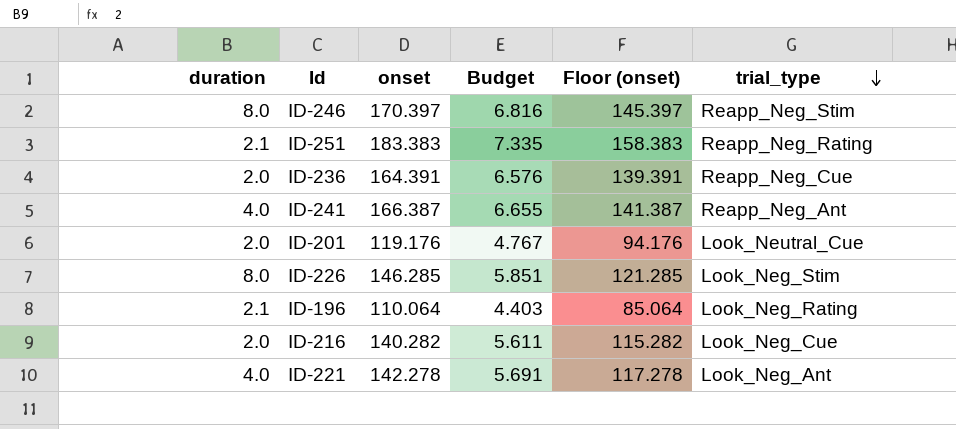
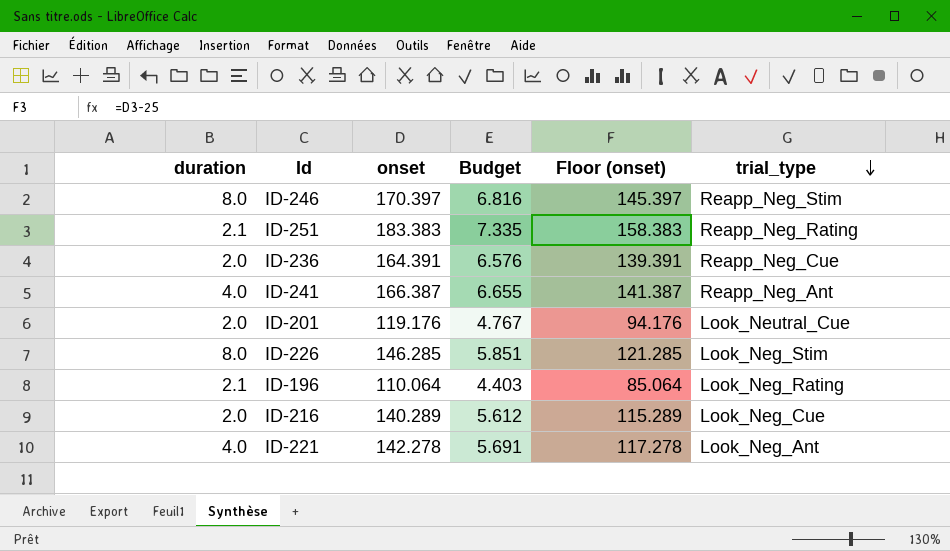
ID-216 | onset: 140.282 -> 140.289
ID-216 | Budget: 5.611 -> 5.612
ID-216 | Floor (onset): 115.282 -> 115.289

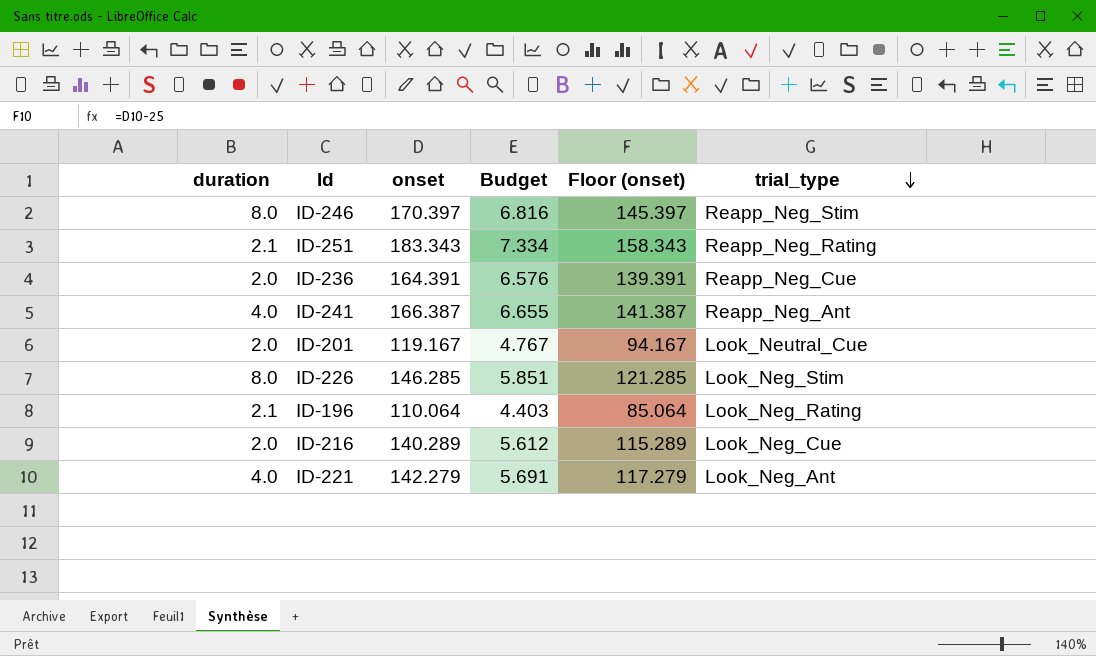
ID-251 | onset: 183.383 -> 183.343
ID-251 | Budget: 7.335 -> 7.334
ID-251 | Floor (onset): 158.383 -> 158.343
ID-201 | onset: 119.176 -> 119.167
ID-201 | Floor (onset): 94.176 -> 94.167
ID-221 | onset: 142.278 -> 142.279
ID-221 | Floor (onset): 117.278 -> 117.279

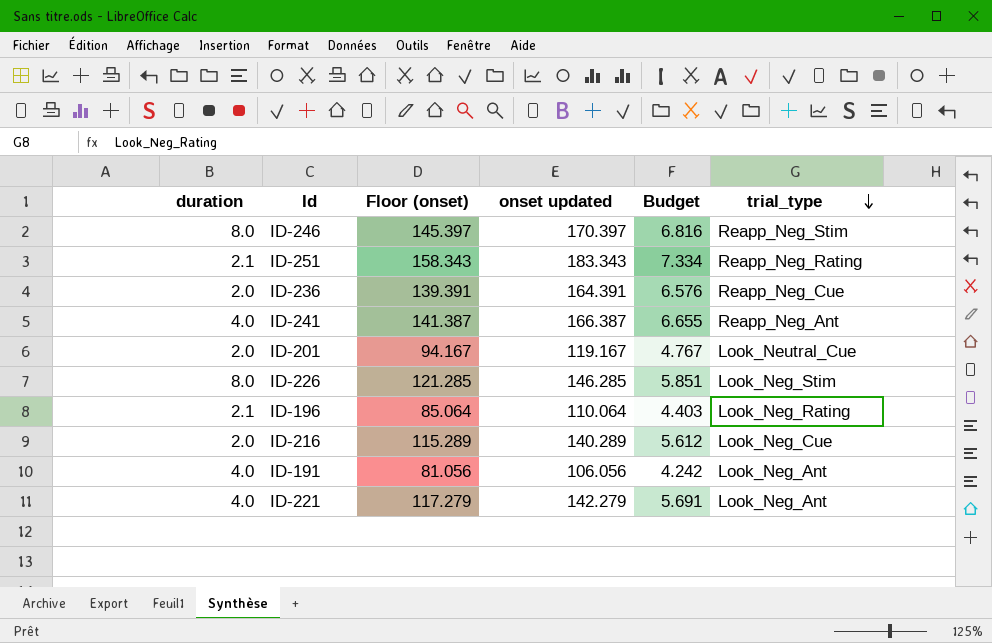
column Floor (onset) | position: 5 -> 3
column name: onset -> onset updated
row ID-191: none -> 4.0 | 81.056 | 106.056 | 4.242 | Look_Neg_Ant

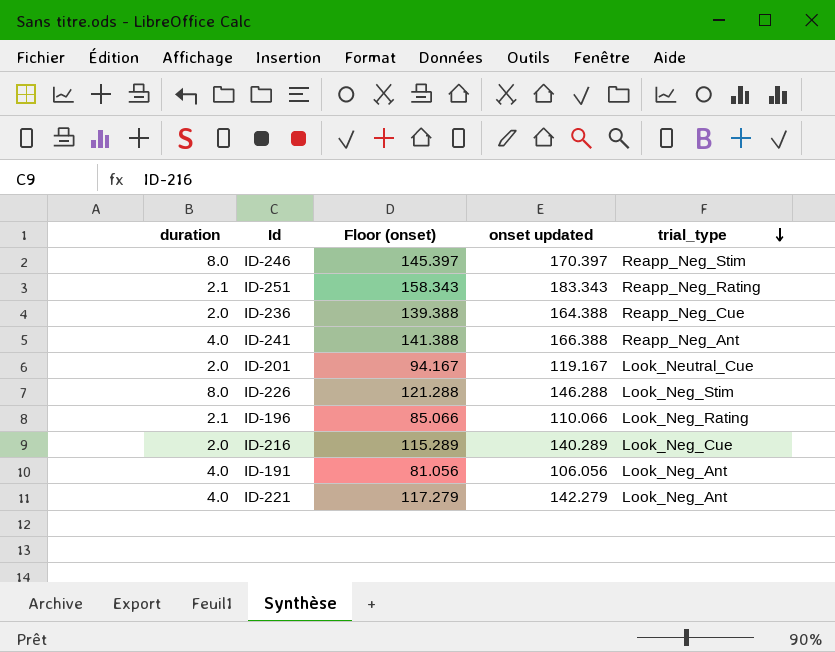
column Budget | formula: [onset updated] * 0.04 -> none
ID-236 | Floor (onset): 139.391 -> 139.388
ID-236 | onset updated: 164.391 -> 164.388
ID-241 | Floor (onset): 141.387 -> 141.388
ID-241 | onset updated: 166.387 -> 166.388
ID-226 | Floor (onset): 121.285 -> 121.288
ID-226 | onset updated: 146.285 -> 146.288
ID-196 | Floor (onset): 85.064 -> 85.066
ID-196 | onset updated: 110.064 -> 110.066

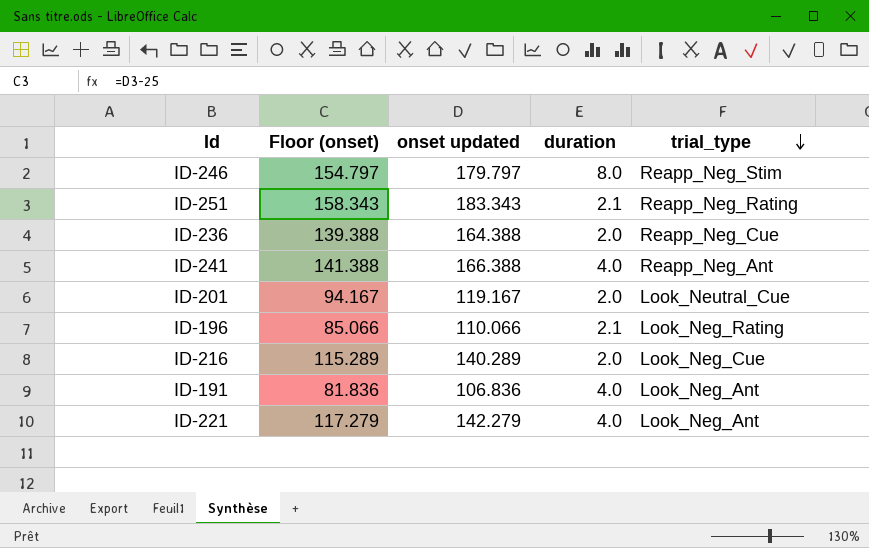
column duration | position: 1 -> 4
row ID-226: 8.0 | 121.288 | 146.288 | Look_Neg_Stim -> none
ID-246 | Floor (onset): 145.397 -> 154.797
ID-246 | onset updated: 170.397 -> 179.797
ID-191 | Floor (onset): 81.056 -> 81.836
ID-191 | onset updated: 106.056 -> 106.836

